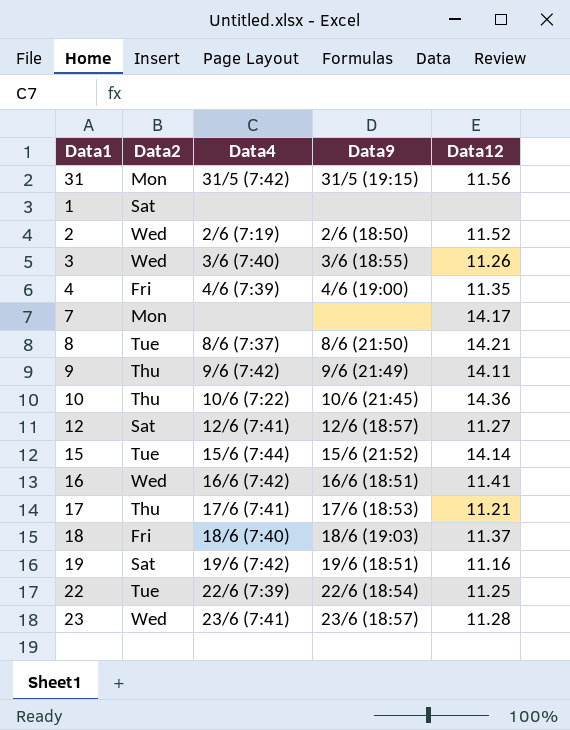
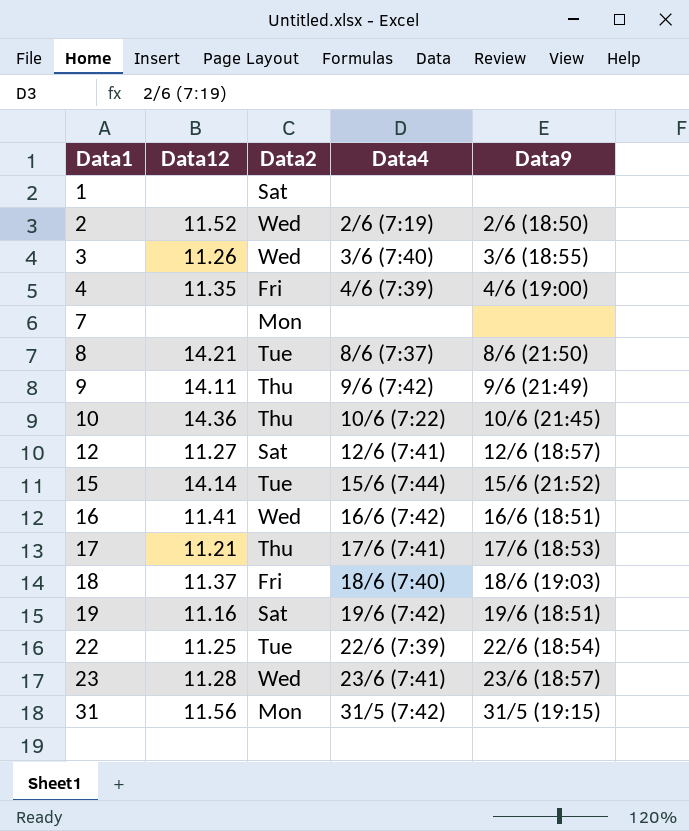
row order: none -> Data1 ascending
column Data12 | position: 5 -> 2
7 | Data12: 14.17 -> none

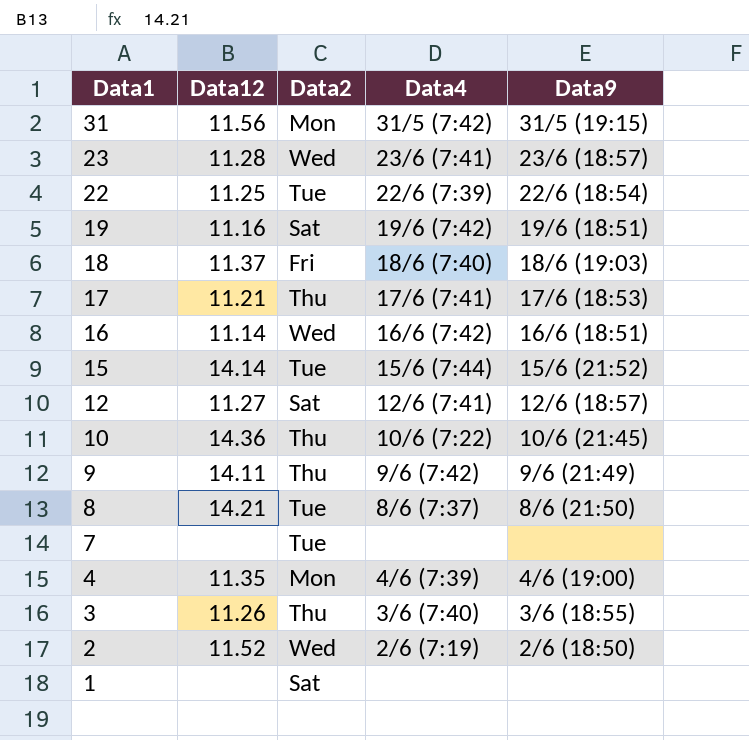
row order: Data1 ascending -> Data1 descending
16 | Data12: 11.41 -> 11.14
7 | Data2: Mon -> Tue
4 | Data2: Fri -> Mon
3 | Data2: Wed -> Thu

